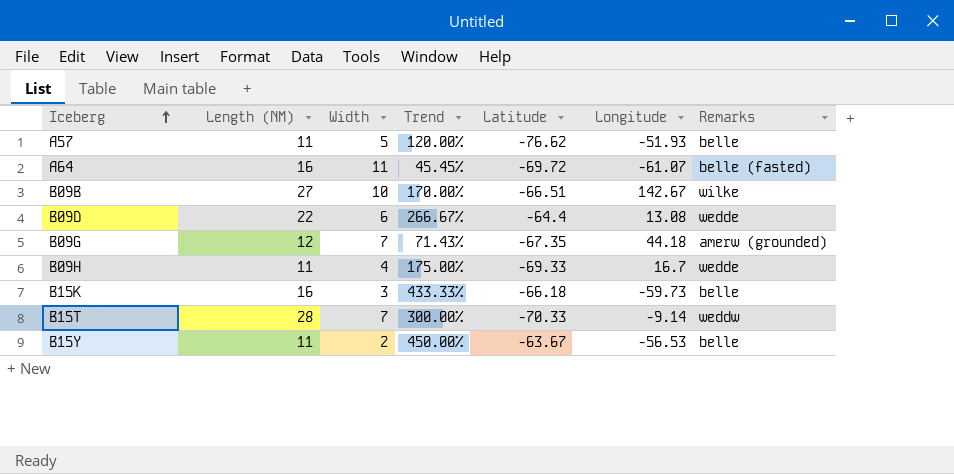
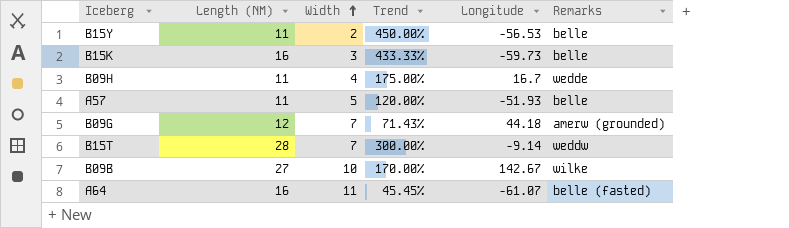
row order: Iceberg ascending -> Width ascending
column Latitude | position: 5 -> none
row B09D: 22 | 6 | 266.67% | -64.4 | 13.08 | wedde -> none

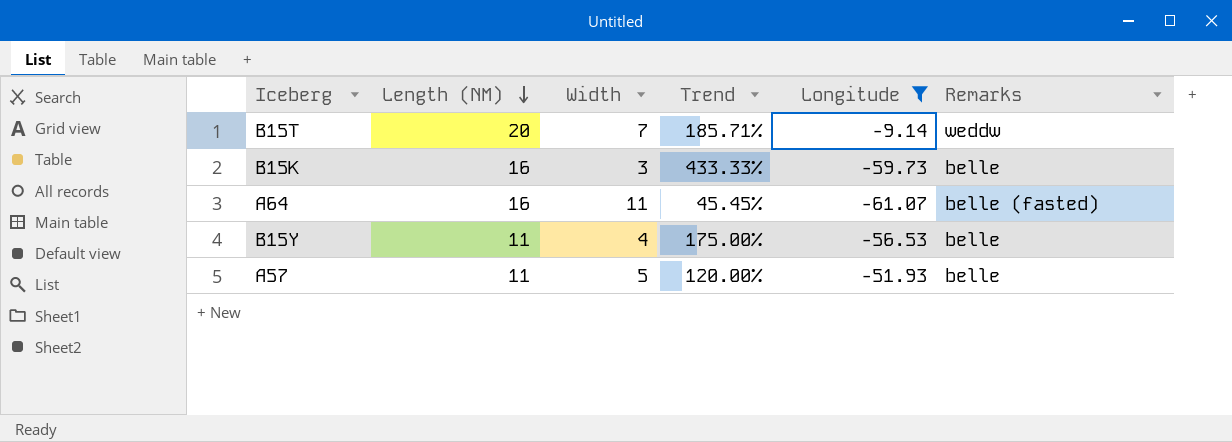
filter: none -> Longitude <= -9.14
row order: Width ascending -> Length (NM) descending
B15T | Length (NM): 28 -> 20
B15T | Trend: 300.00% -> 185.71%
B15Y | Width: 2 -> 4
B15Y | Trend: 450.00% -> 175.00%

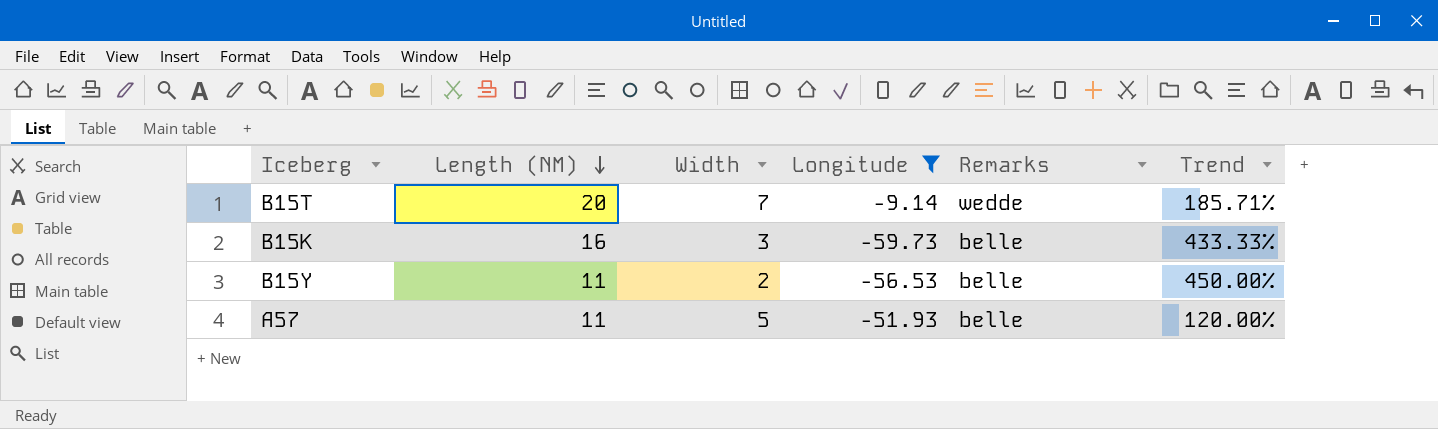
column Trend | position: 4 -> 6
row A64: 16 | 11 | 45.45% | -61.07 | belle (fasted) -> none
B15T | Remarks: weddw -> wedde
B15Y | Width: 4 -> 2
B15Y | Trend: 175.00% -> 450.00%

